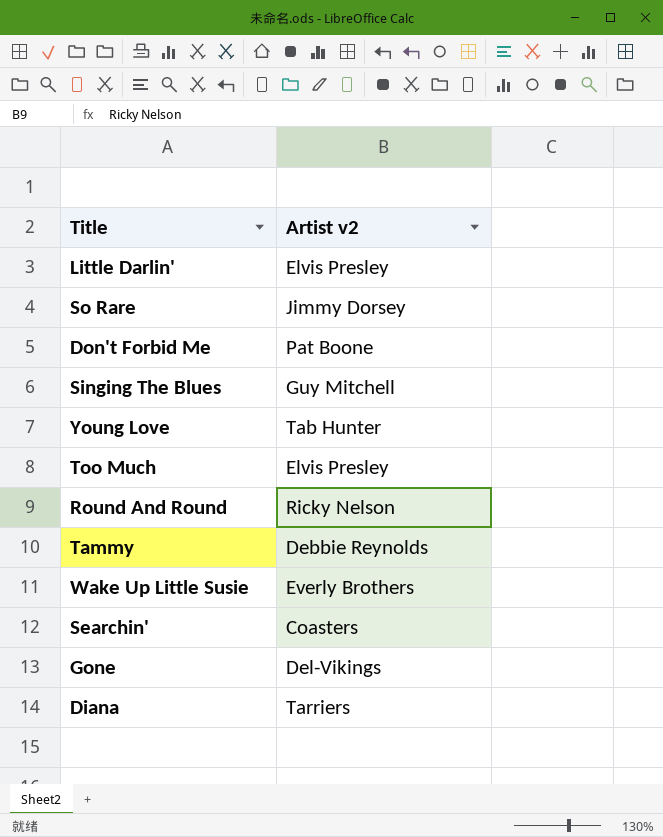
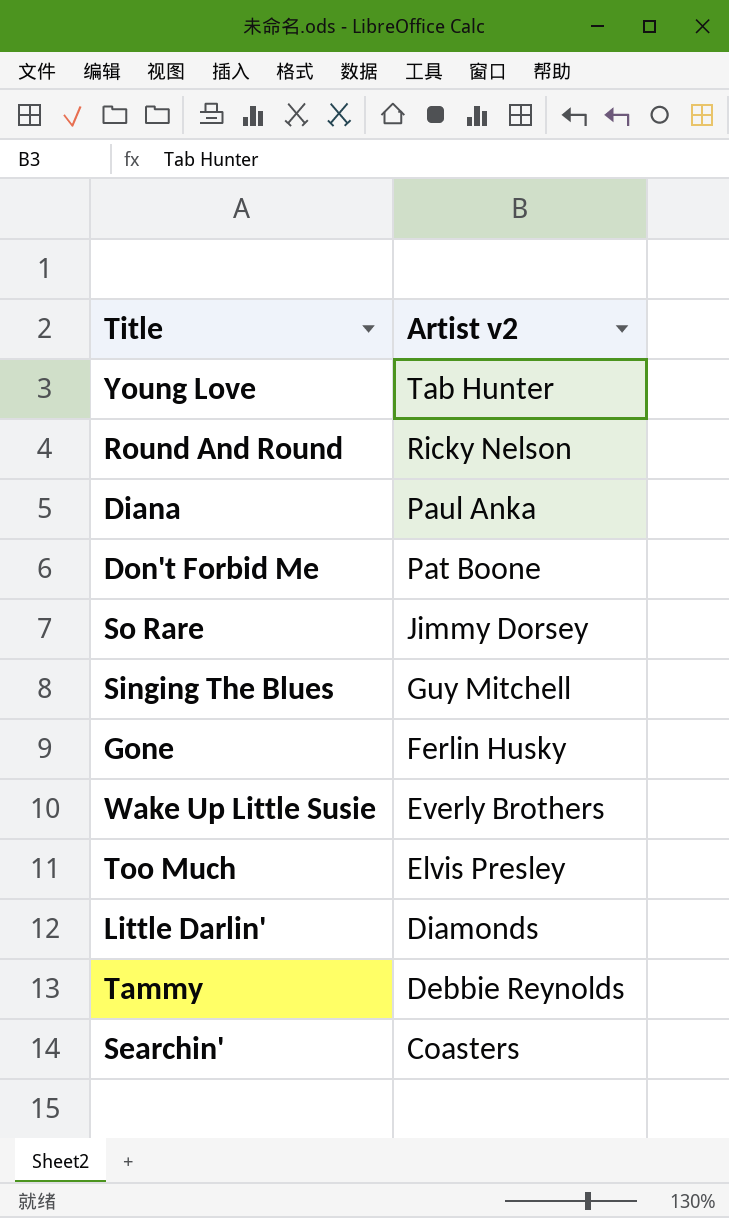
row order: none -> Artist v2 descending
Diana | Artist v2: Tarriers -> Paul Anka
Gone | Artist v2: Del-Vikings -> Ferlin Husky
Little Darlin' | Artist v2: Elvis Presley -> Diamonds

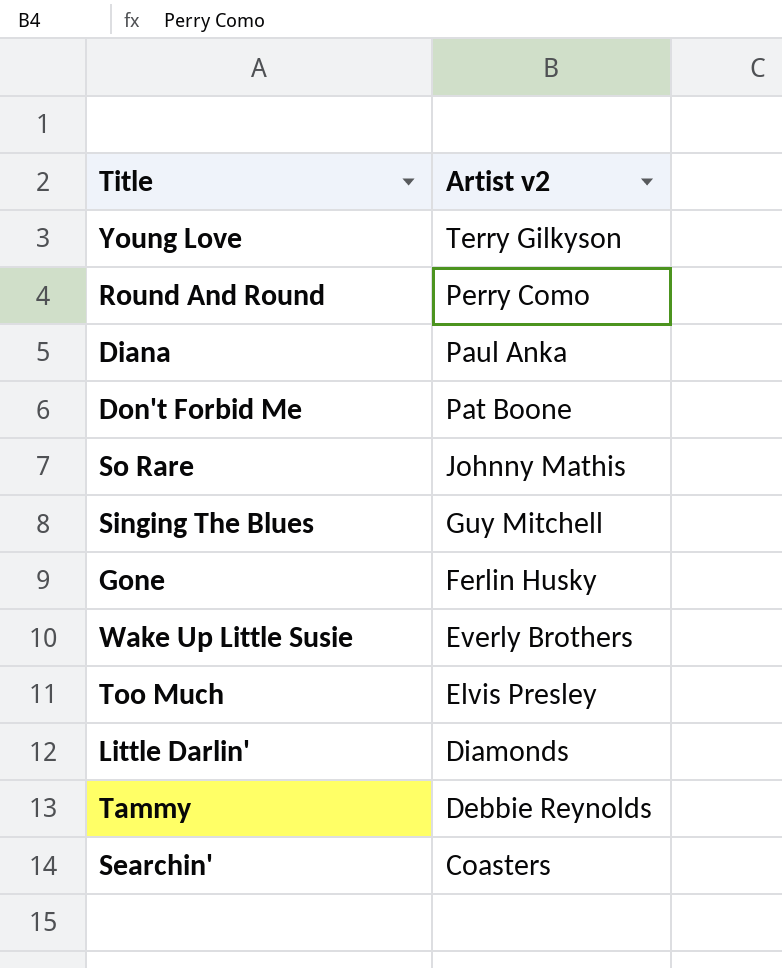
Young Love | Artist v2: Tab Hunter -> Terry Gilkyson
Round And Round | Artist v2: Ricky Nelson -> Perry Como
So Rare | Artist v2: Jimmy Dorsey -> Johnny Mathis

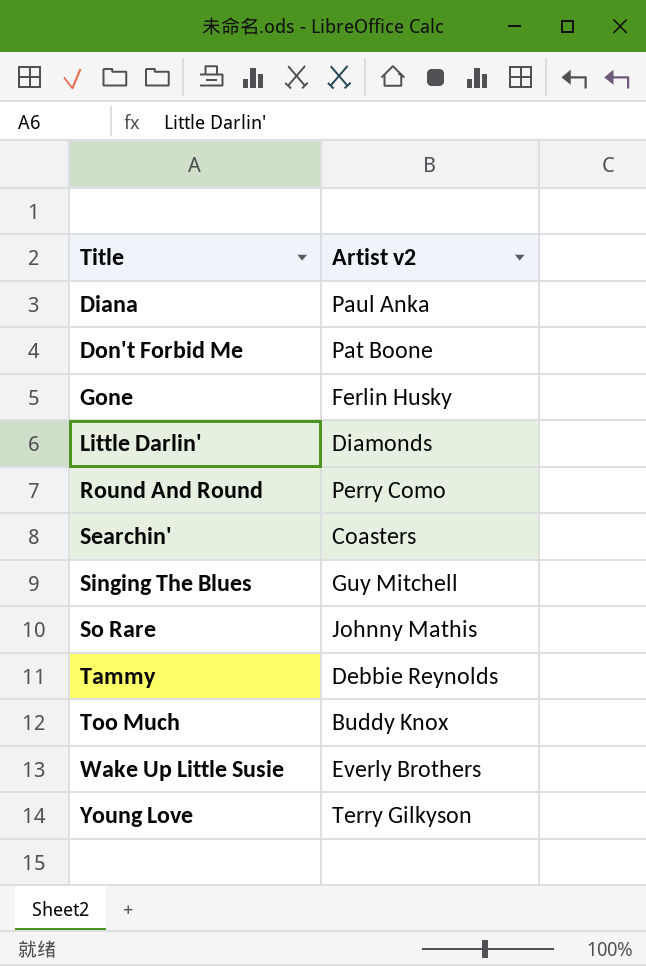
row order: Artist v2 descending -> Title ascending
Too Much | Artist v2: Elvis Presley -> Buddy Knox

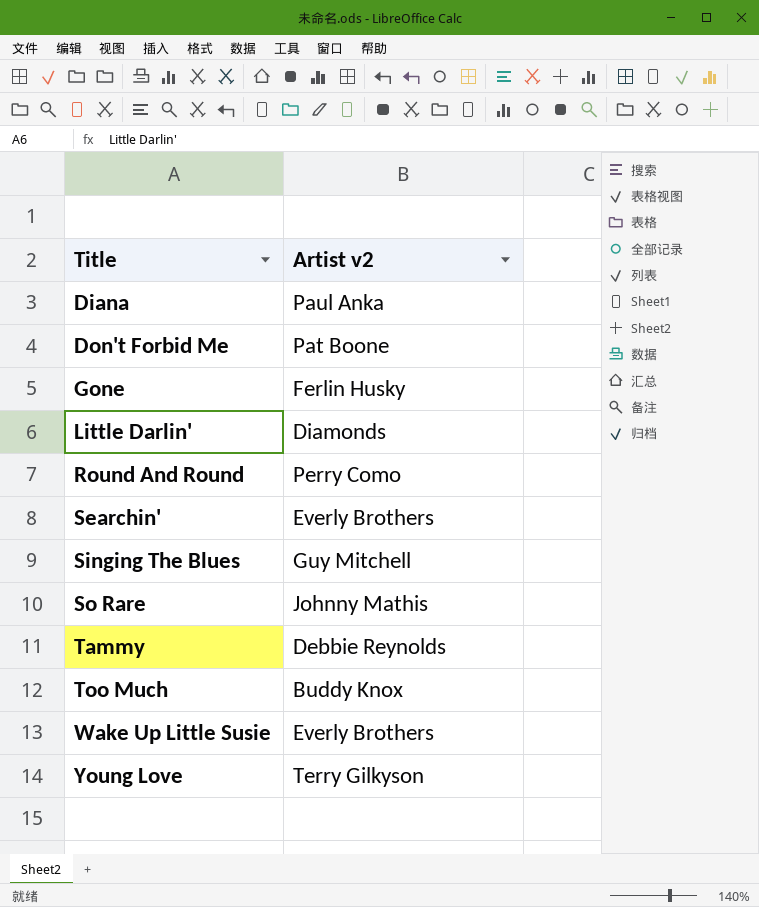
Searchin' | Artist v2: Coasters -> Everly Brothers

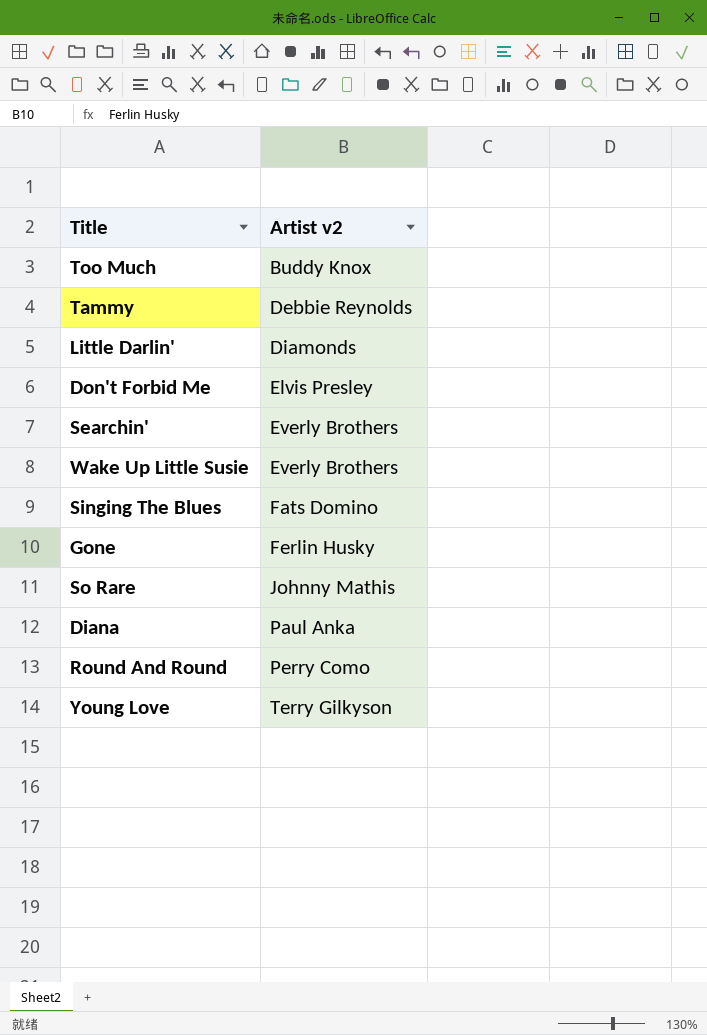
row order: Title ascending -> Artist v2 ascending
Don't Forbid Me | Artist v2: Pat Boone -> Elvis Presley
Singing The Blues | Artist v2: Guy Mitchell -> Fats Domino

